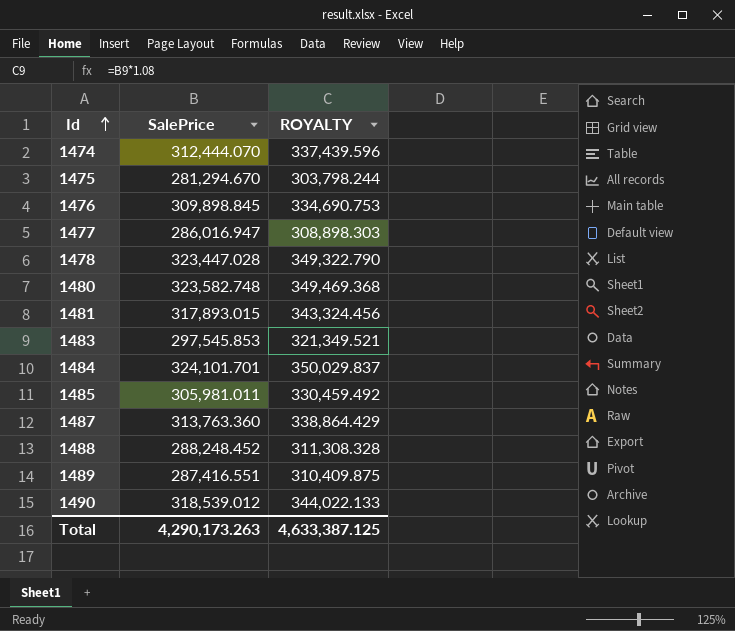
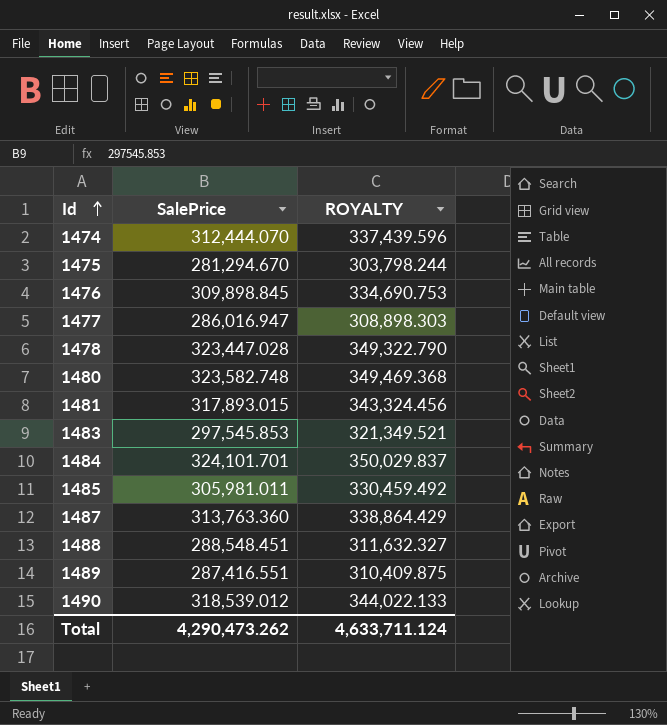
1488 | SalePrice: 288,248.452 -> 288,548.451
1488 | ROYALTY: 311,308.328 -> 311,632.327
Total | SalePrice: 4,290,173.263 -> 4,290,473.262
Total | ROYALTY: 4,633,387.125 -> 4,633,711.124

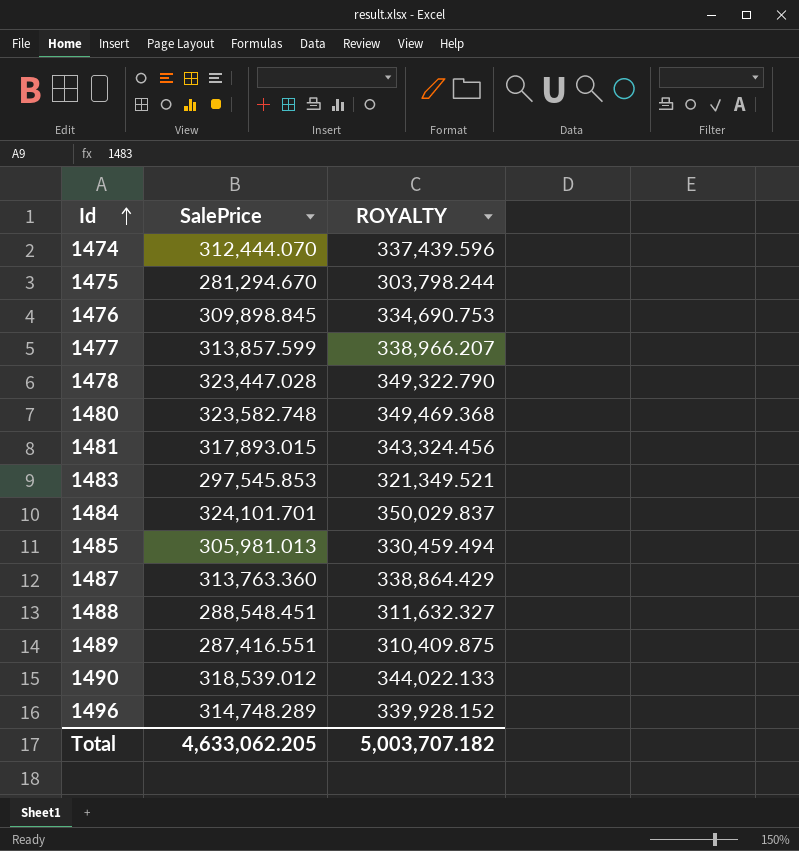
1477 | SalePrice: 286,016.947 -> 313,857.599
1477 | ROYALTY: 308,898.303 -> 338,966.207
1485 | SalePrice: 305,981.011 -> 305,981.013
1485 | ROYALTY: 330,459.492 -> 330,459.494
row 1496: none -> 314,748.289 | 339,928.152
Total | SalePrice: 4,290,473.262 -> 4,633,062.205
Total | ROYALTY: 4,633,711.124 -> 5,003,707.182

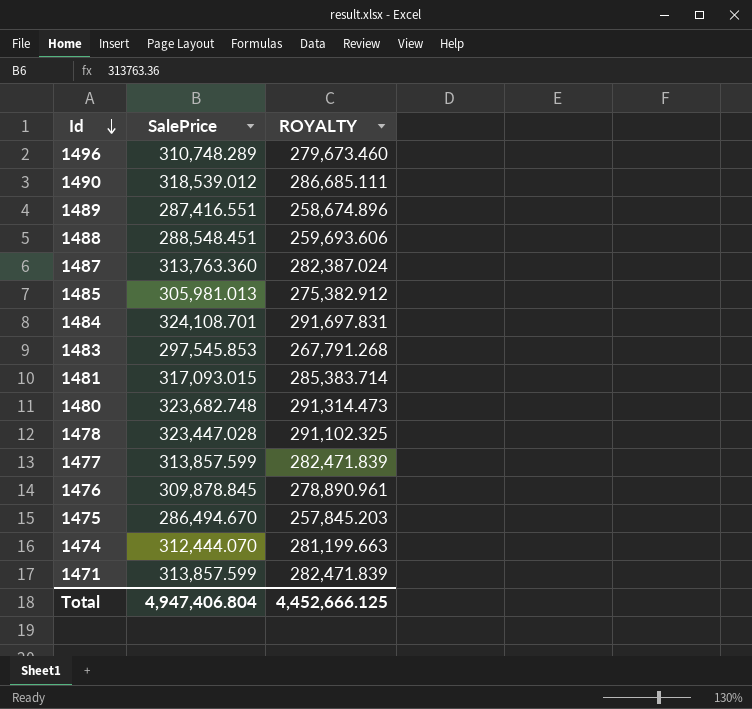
row order: Id ascending -> Id descending
column ROYALTY | formula: [SalePrice] * 1.08 -> [SalePrice] * 0.9
1496 | SalePrice: 314,748.289 -> 310,748.289
1484 | SalePrice: 324,101.701 -> 324,108.701
1481 | SalePrice: 317,893.015 -> 317,093.015
1480 | SalePrice: 323,582.748 -> 323,682.748
1476 | SalePrice: 309,898.845 -> 309,878.845
1475 | SalePrice: 281,294.670 -> 286,494.670
row 1471: none -> 313,857.599 | 282,471.839
Total | SalePrice: 4,633,062.205 -> 4,947,406.804
Total | ROYALTY: 5,003,707.182 -> 4,452,666.125

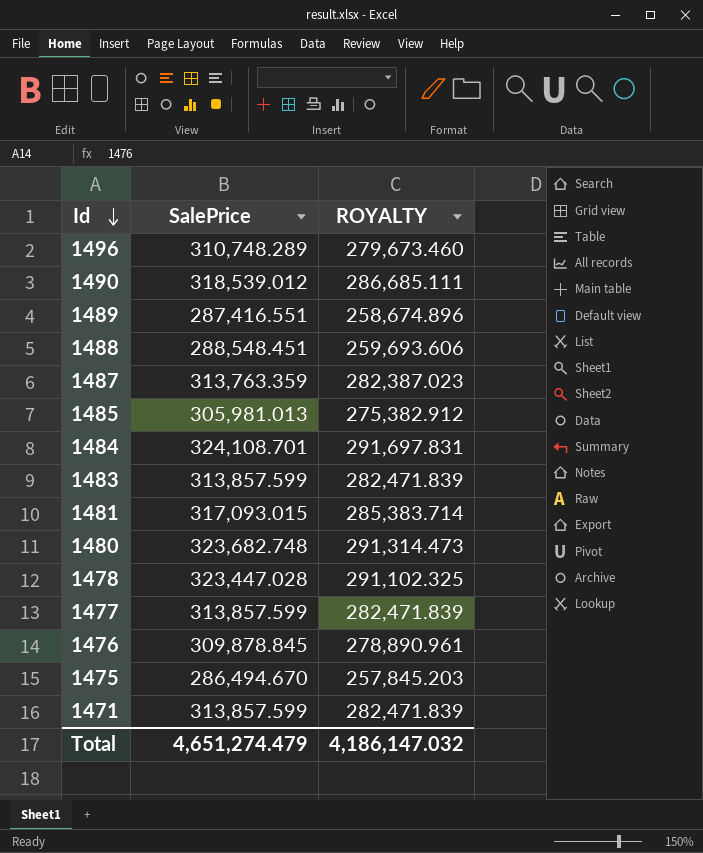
row 1474: 312,444.070 | 281,199.663 -> none
1487 | SalePrice: 313,763.360 -> 313,763.359
1487 | ROYALTY: 282,387.024 -> 282,387.023
1483 | SalePrice: 297,545.853 -> 313,857.599
1483 | ROYALTY: 267,791.268 -> 282,471.839
Total | SalePrice: 4,947,406.804 -> 4,651,274.479
Total | ROYALTY: 4,452,666.125 -> 4,186,147.032

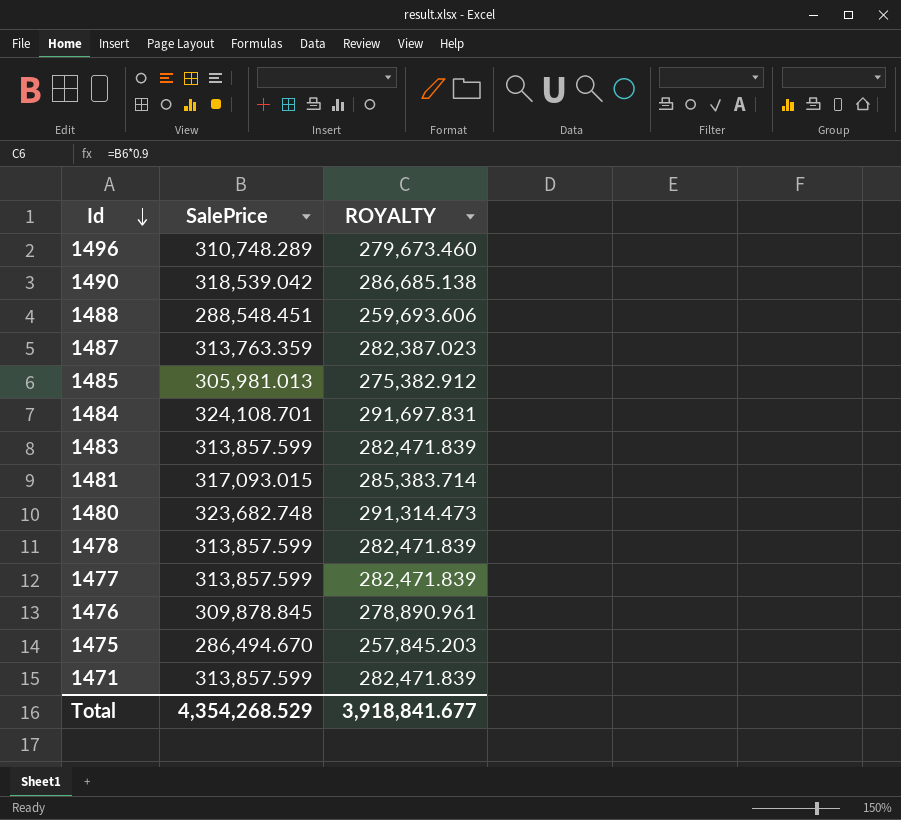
row 1489: 287,416.551 | 258,674.896 -> none
1490 | SalePrice: 318,539.012 -> 318,539.042
1490 | ROYALTY: 286,685.111 -> 286,685.138
1478 | SalePrice: 323,447.028 -> 313,857.599
1478 | ROYALTY: 291,102.325 -> 282,471.839
Total | SalePrice: 4,651,274.479 -> 4,354,268.529
Total | ROYALTY: 4,186,147.032 -> 3,918,841.677

